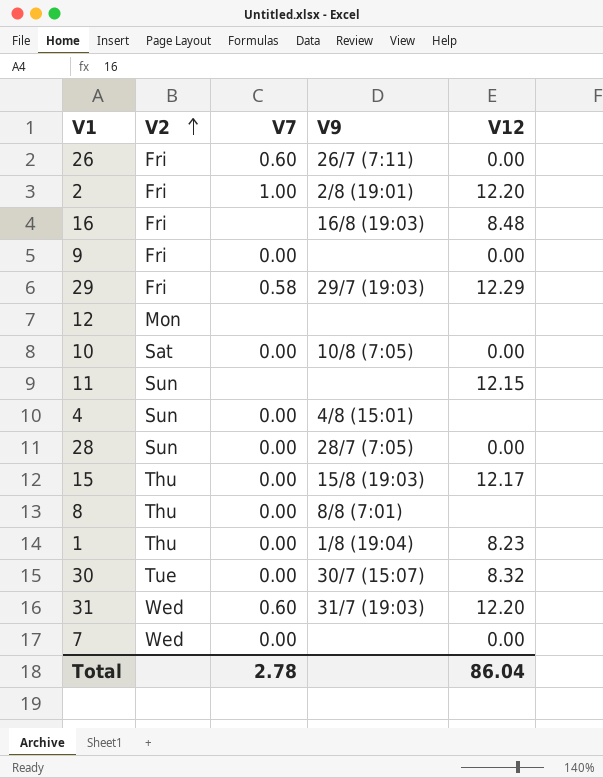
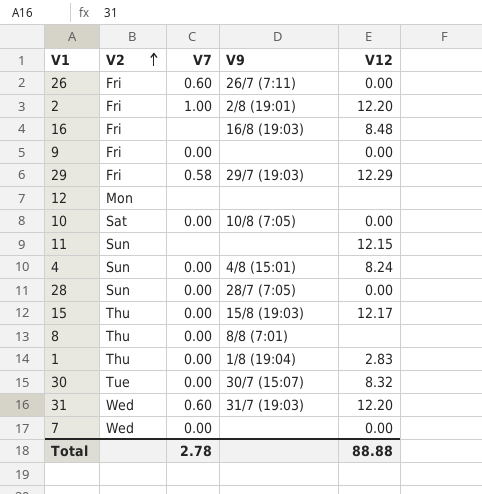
4 | V12: none -> 8.24
1 | V12: 8.23 -> 2.83
Total | V12: 86.04 -> 88.88

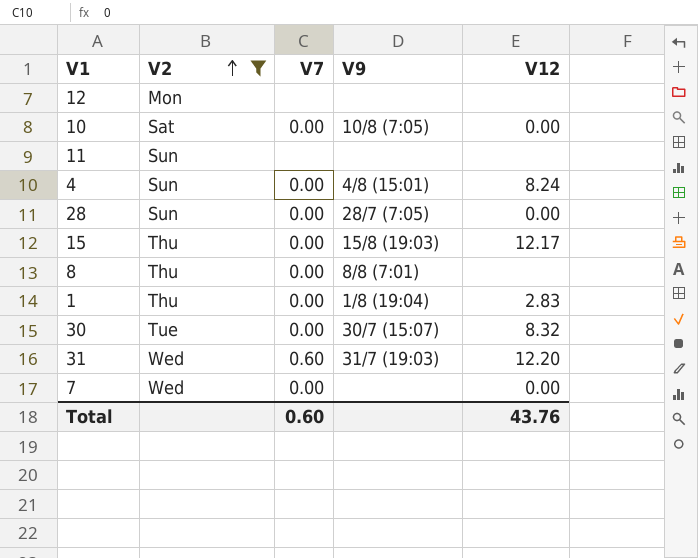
filter: none -> V2 != Fri
11 | V12: 12.15 -> none
Total | V7: 2.78 -> 0.60
Total | V12: 88.88 -> 43.76

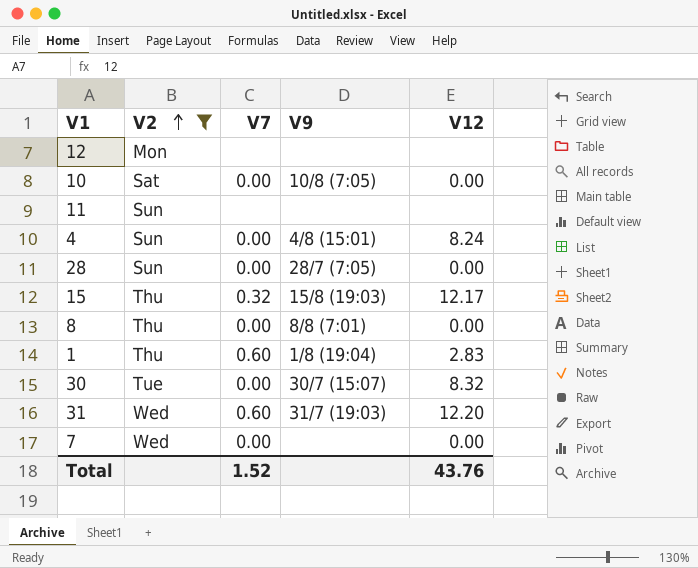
15 | V7: 0.00 -> 0.32
8 | V12: none -> 0.00
1 | V7: 0.00 -> 0.60
Total | V7: 0.60 -> 1.52

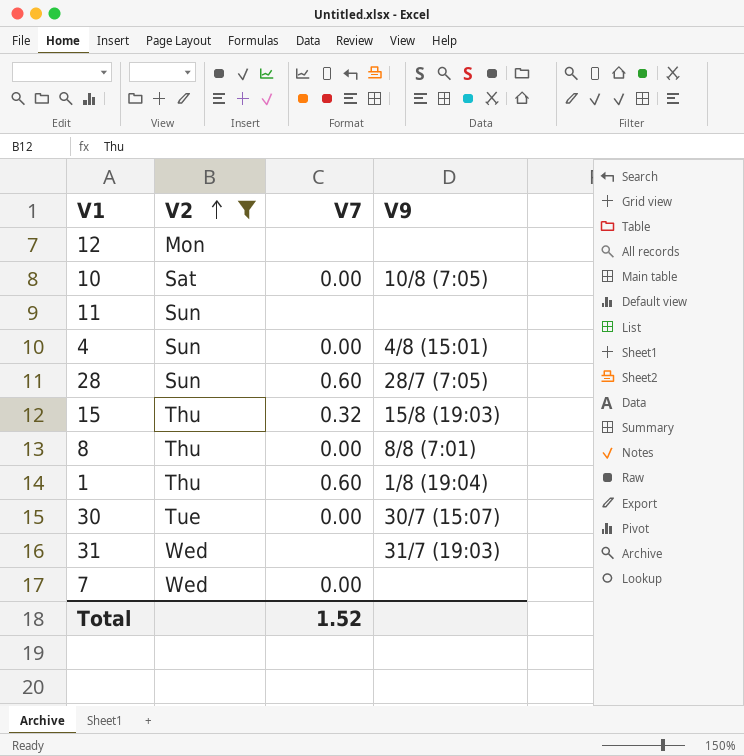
column V12 | position: 5 -> none
28 | V7: 0.00 -> 0.60
31 | V7: 0.60 -> none

